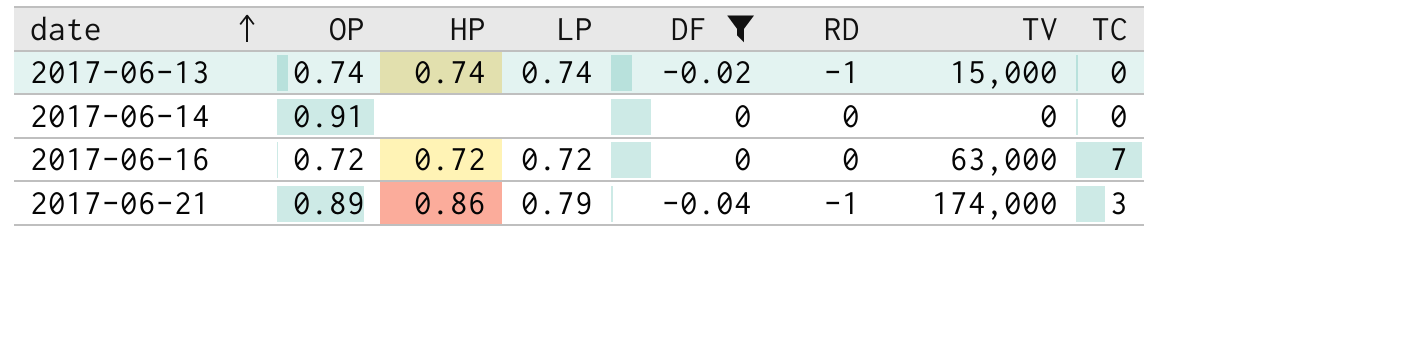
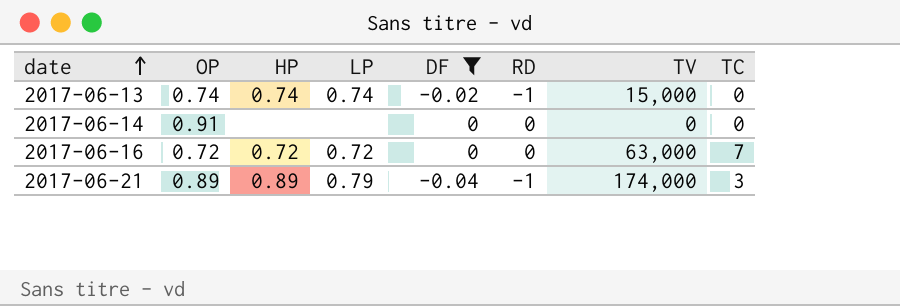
2017-06-21 | HP: 0.86 -> 0.89

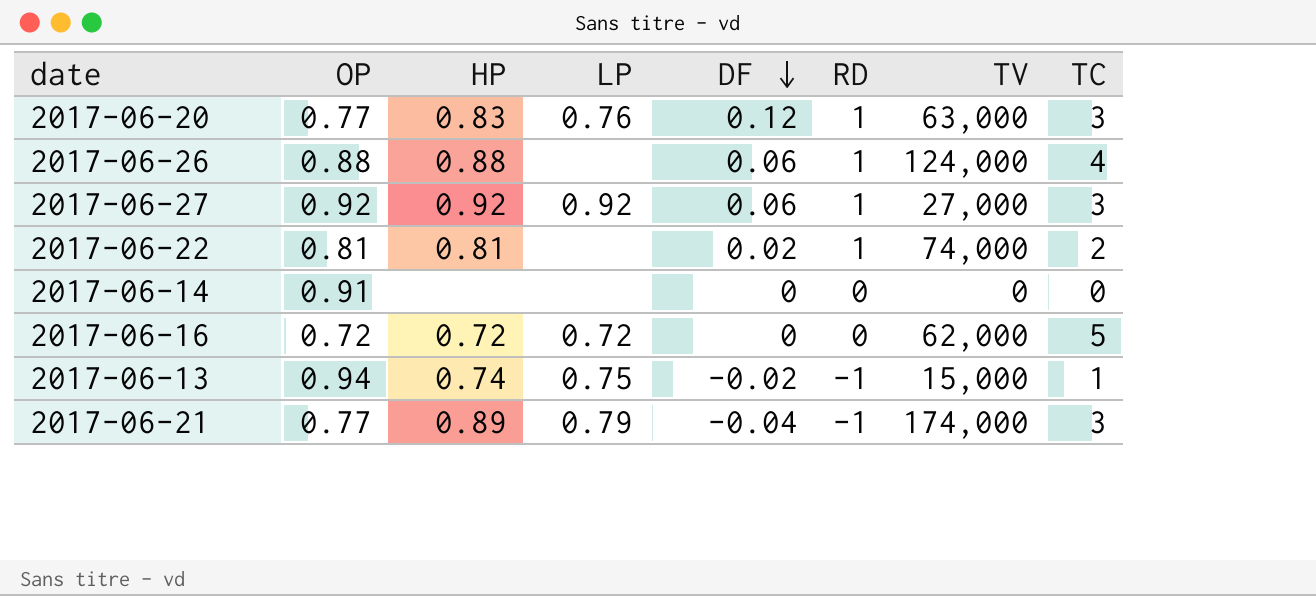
filter: DF <= 0 -> none
row order: date ascending -> DF descending
2017-06-16 | TV: 63,000 -> 62,000
2017-06-16 | TC: 7 -> 5
2017-06-13 | OP: 0.74 -> 0.94
2017-06-13 | LP: 0.74 -> 0.75
2017-06-13 | TC: 0 -> 1
2017-06-21 | OP: 0.89 -> 0.77

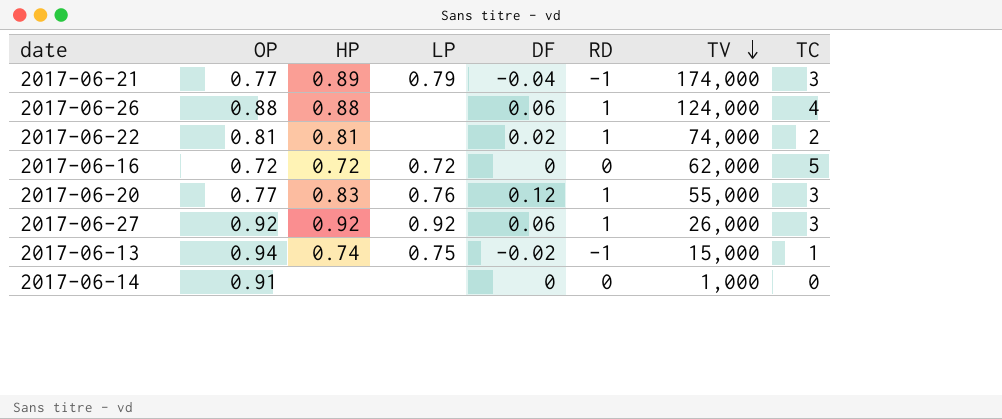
row order: DF descending -> TV descending
2017-06-20 | TV: 63,000 -> 55,000
2017-06-27 | TV: 27,000 -> 26,000
2017-06-14 | TV: 0 -> 1,000

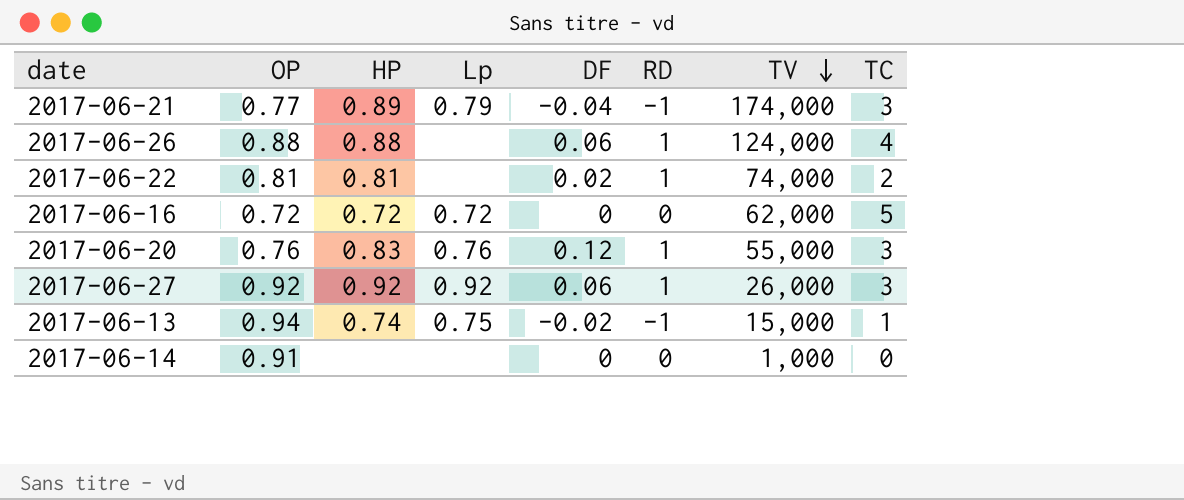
column name: LP -> Lp
2017-06-20 | OP: 0.77 -> 0.76

